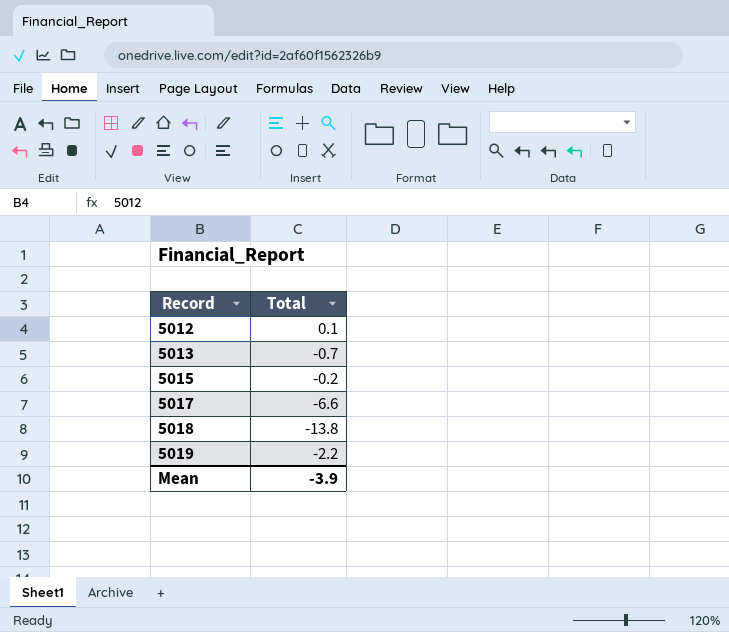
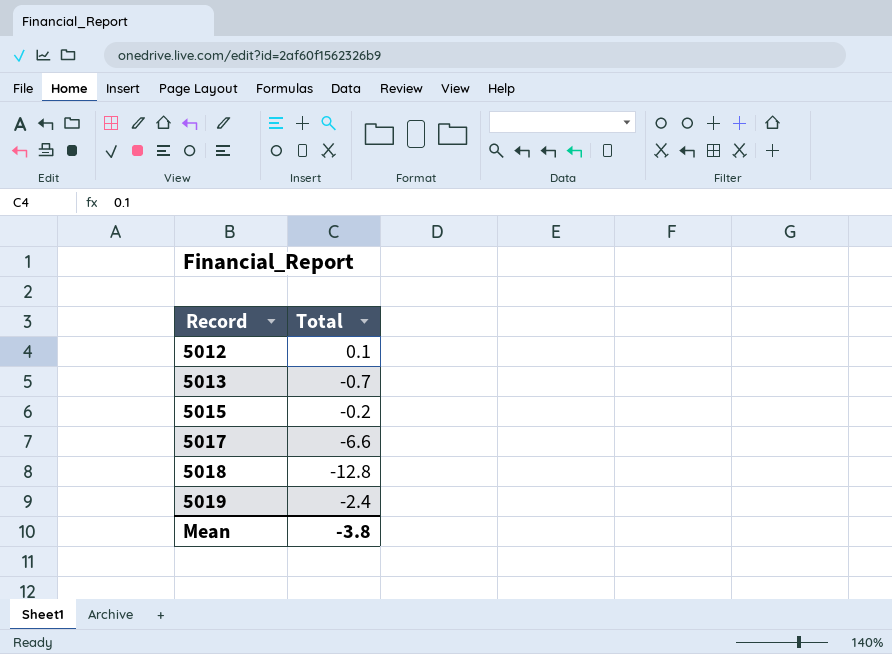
5018 | Total: -13.8 -> -12.8
5019 | Total: -2.2 -> -2.4
Mean | Total: -3.9 -> -3.8

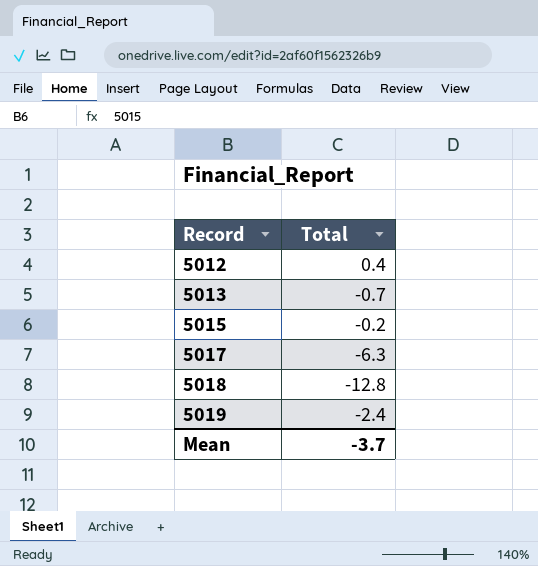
5012 | Total: 0.1 -> 0.4
5017 | Total: -6.6 -> -6.3
Mean | Total: -3.8 -> -3.7

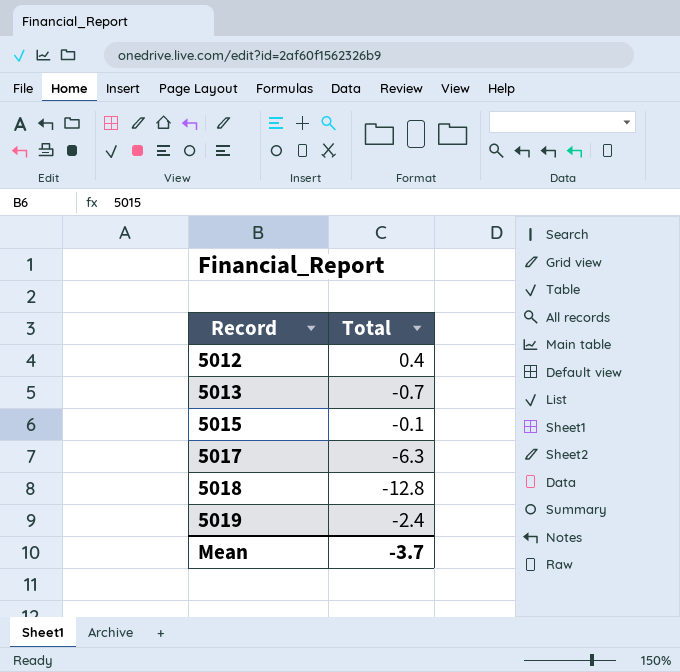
5015 | Total: -0.2 -> -0.1

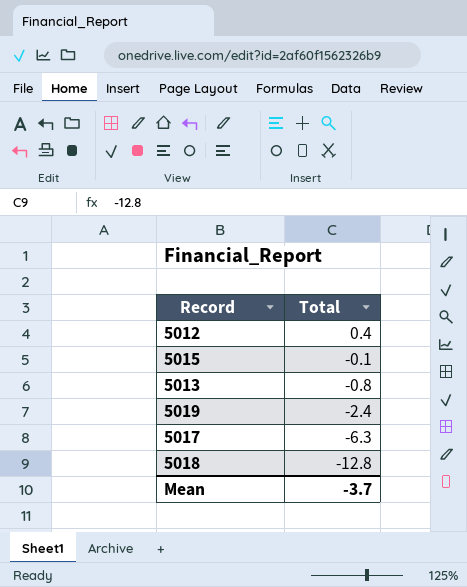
row order: Record ascending -> Total descending
5013 | Total: -0.7 -> -0.8

